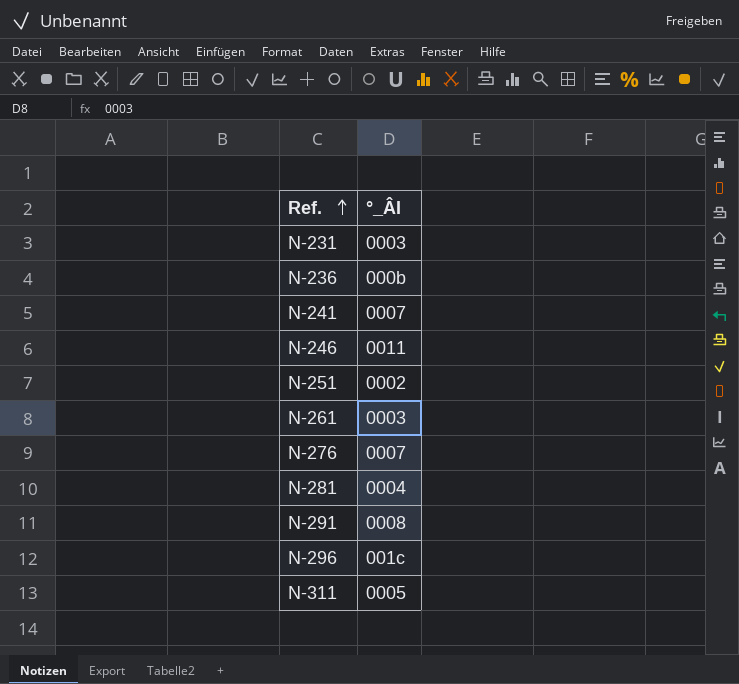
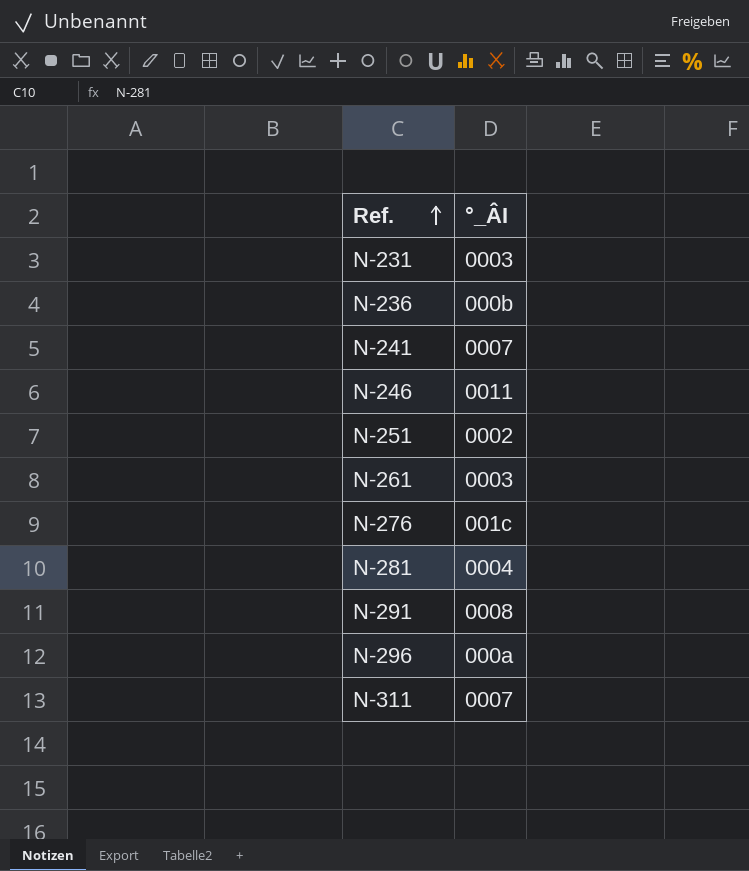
N-276 | °_ÂI: 0007 -> 001c
N-296 | °_ÂI: 001c -> 000a
N-311 | °_ÂI: 0005 -> 0007

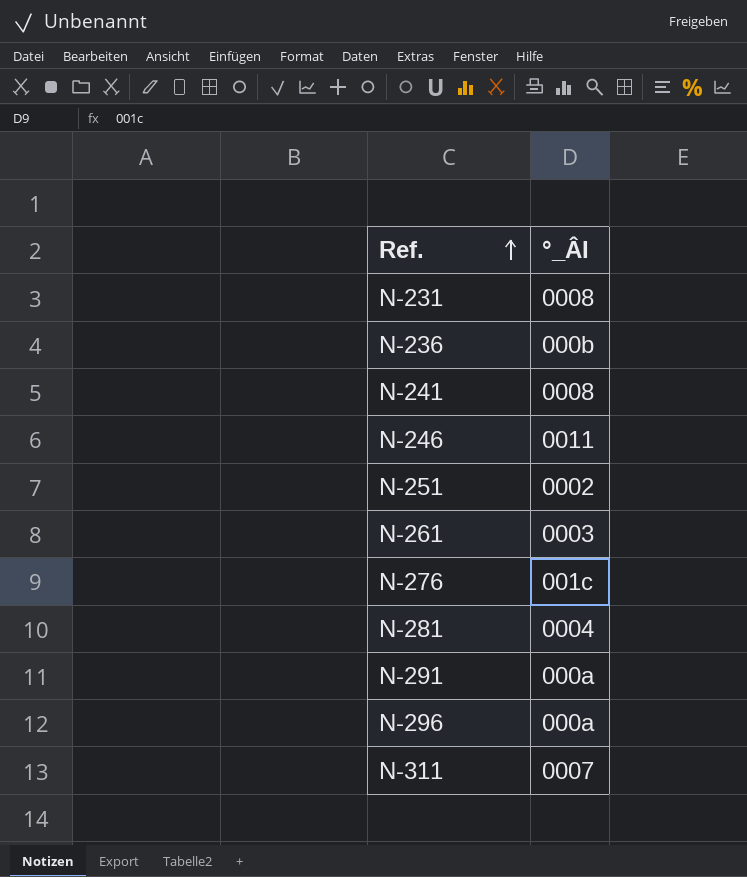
N-231 | °_ÂI: 0003 -> 0008
N-241 | °_ÂI: 0007 -> 0008
N-291 | °_ÂI: 0008 -> 000a

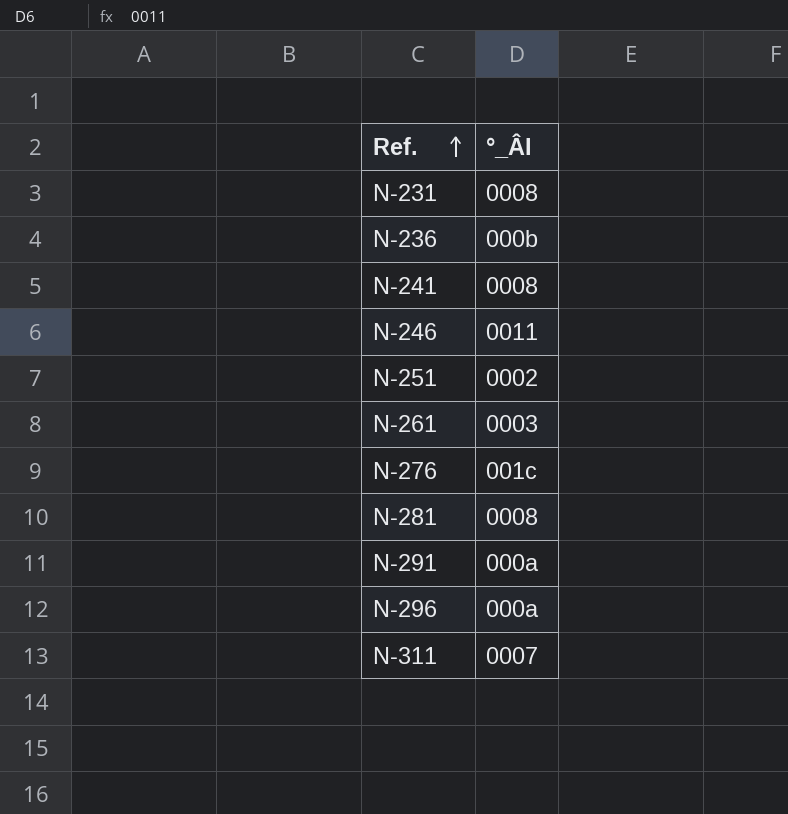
N-281 | °_ÂI: 0004 -> 0008

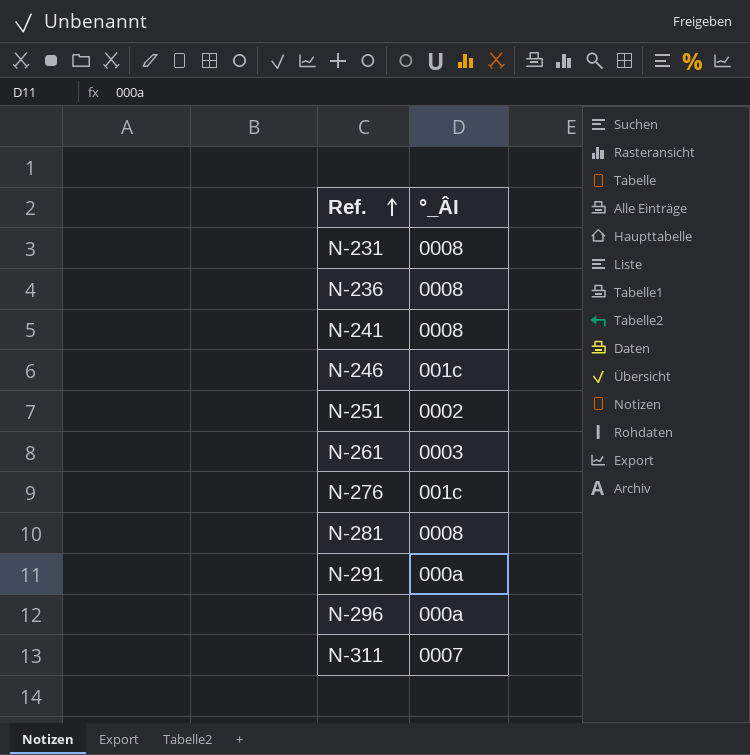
N-236 | °_ÂI: 000b -> 0008
N-246 | °_ÂI: 0011 -> 001c

